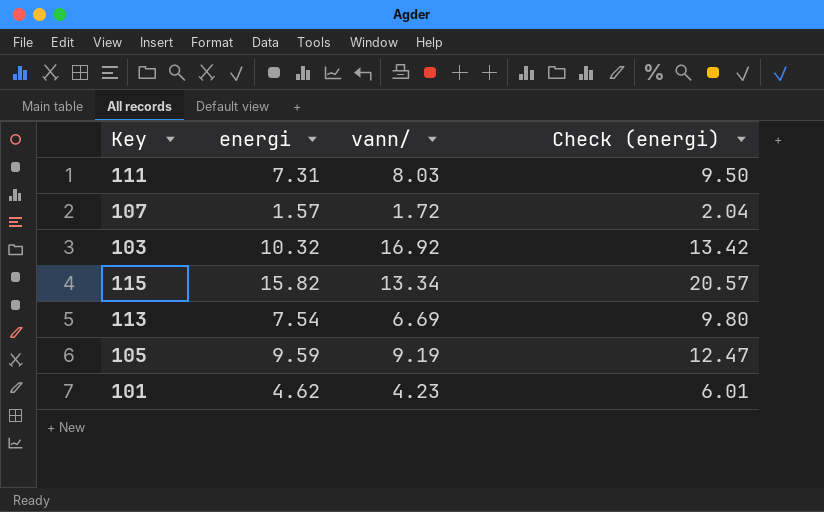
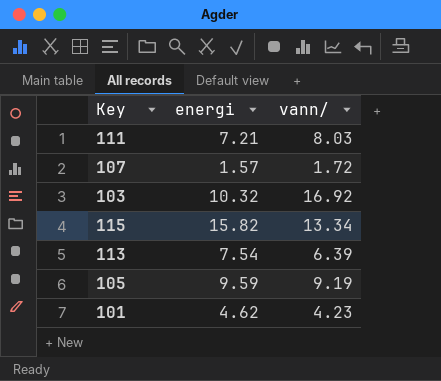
column Check (energi) | formula: [energi] * 1.3 -> none
111 | energi: 7.31 -> 7.21
113 | vann/: 6.69 -> 6.39

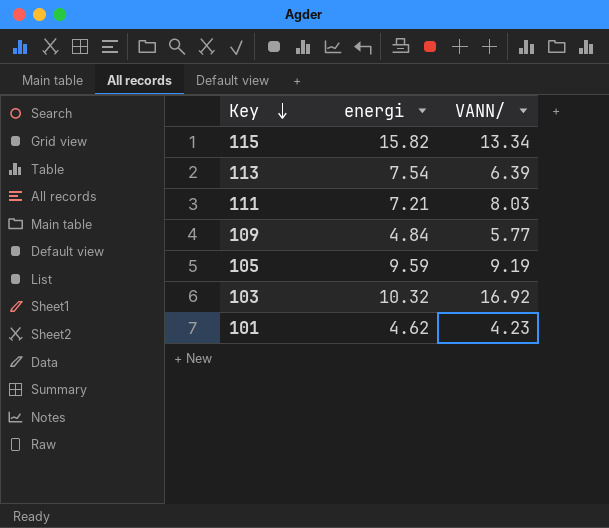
row order: none -> Key descending
column name: vann/ -> VANN/
row 107: 1.57 | 1.72 -> none
row 109: none -> 4.84 | 5.77

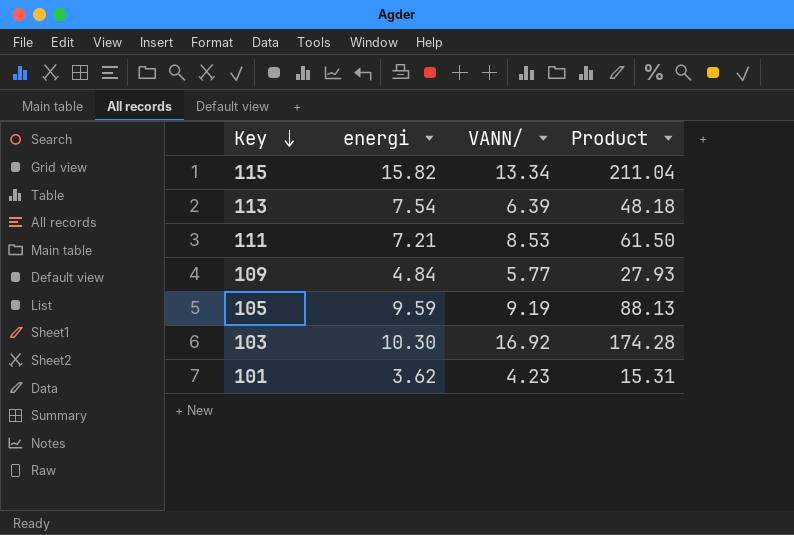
column Product | formula: none -> [energi] * [VANN/]
111 | VANN/: 8.03 -> 8.53
103 | energi: 10.32 -> 10.30
101 | energi: 4.62 -> 3.62

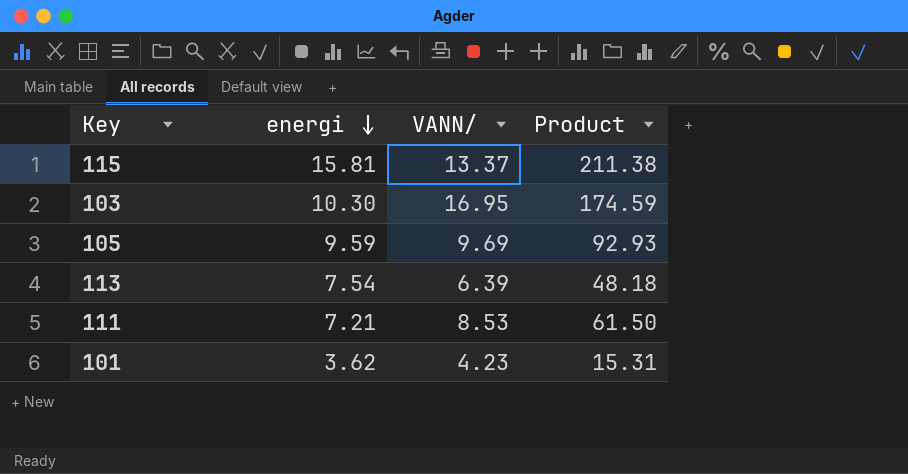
row order: Key descending -> energi descending
row 109: 4.84 | 5.77 | 27.93 -> none
115 | energi: 15.82 -> 15.81
115 | VANN/: 13.34 -> 13.37
115 | Product: 211.04 -> 211.38
103 | VANN/: 16.92 -> 16.95
103 | Product: 174.28 -> 174.59
105 | VANN/: 9.19 -> 9.69
105 | Product: 88.13 -> 92.93

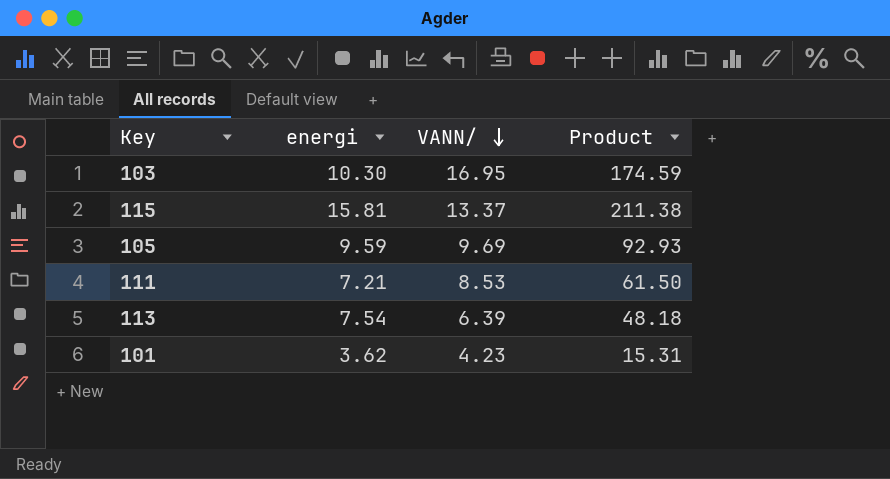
row order: energi descending -> VANN/ descending

